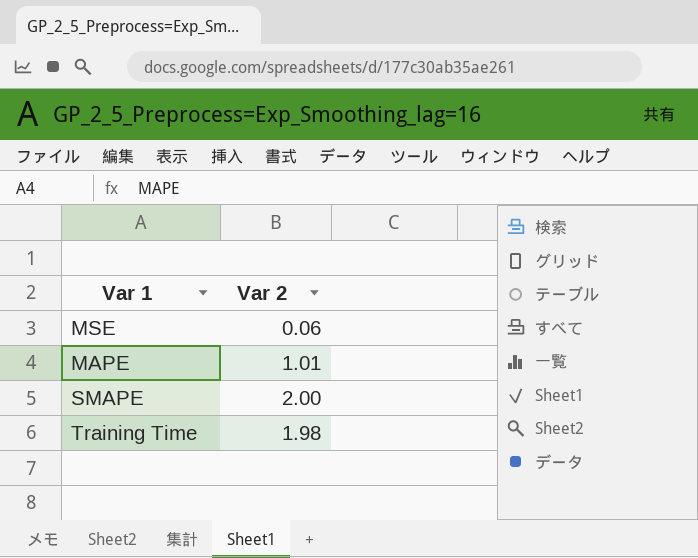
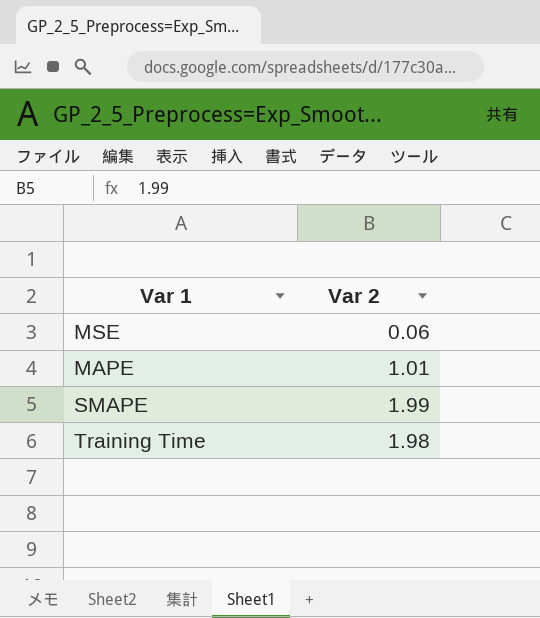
SMAPE | Var 2: 2.00 -> 1.99

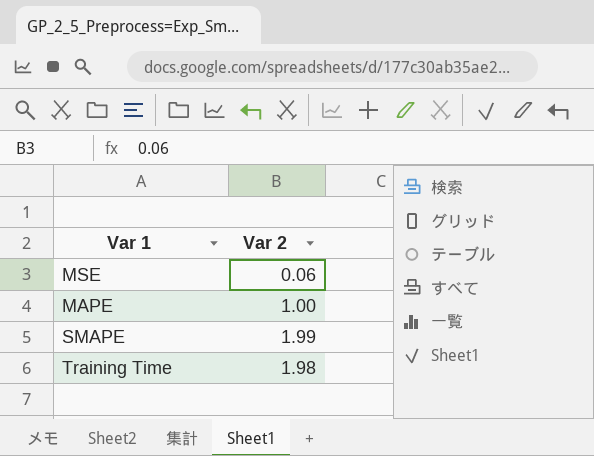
MAPE | Var 2: 1.01 -> 1.00

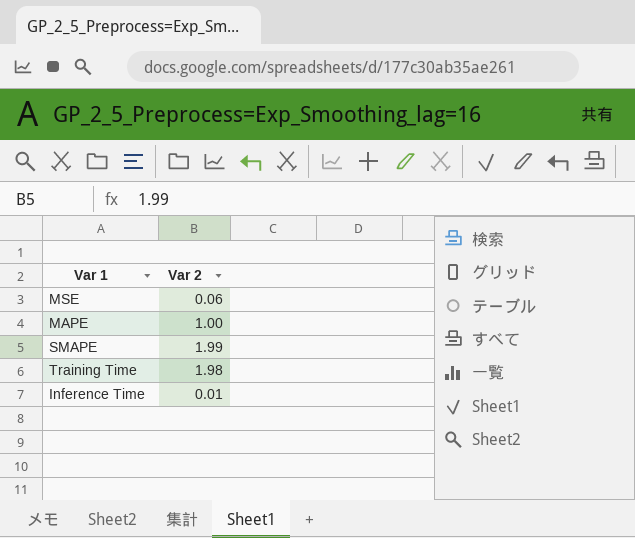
row Inference Time: none -> 0.01

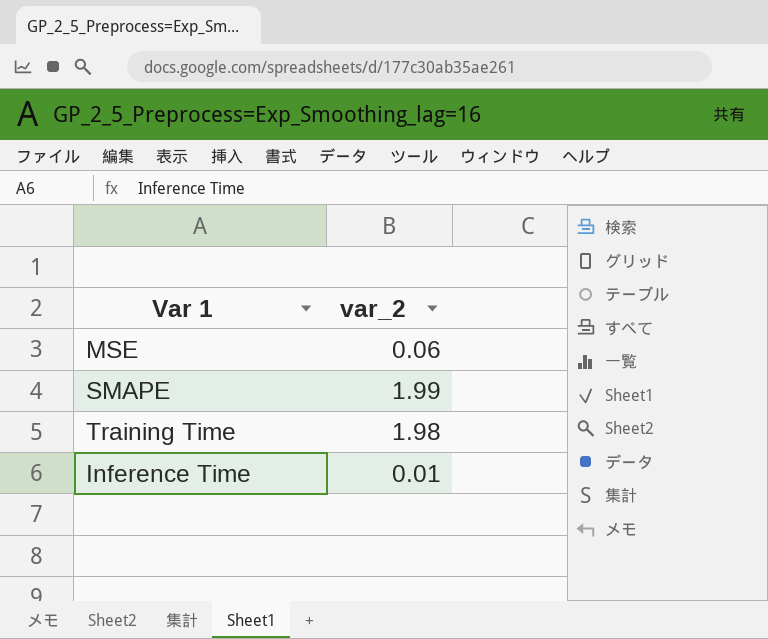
column name: Var 2 -> var_2
row MAPE: 1.00 -> none

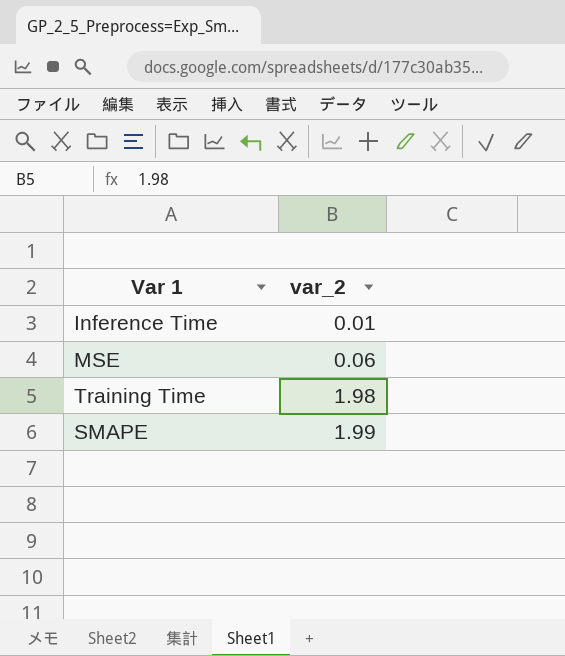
row order: none -> var_2 ascending

